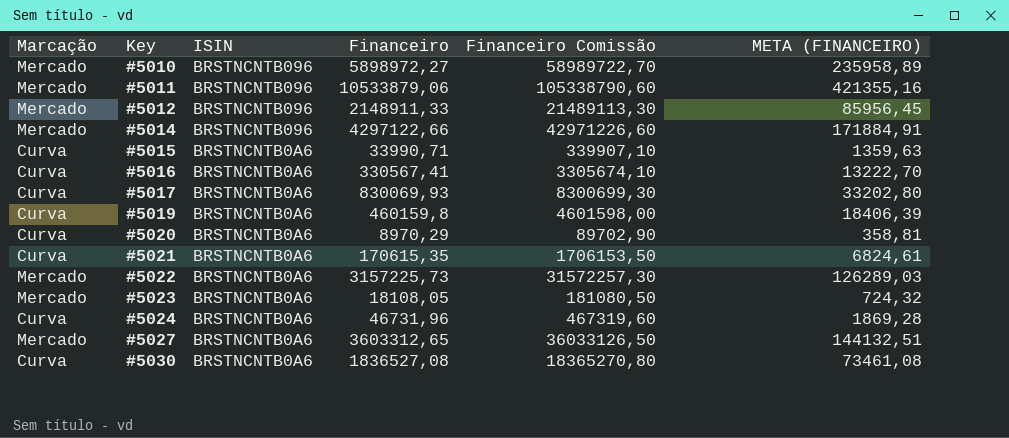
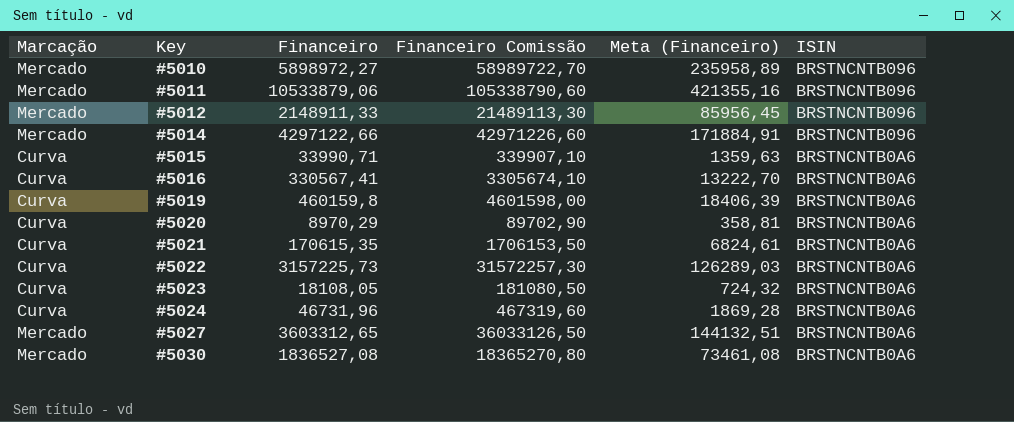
column name: META (FINANCEIRO) -> Meta (Financeiro)
column ISIN | position: 3 -> 6
row #5017: Curva | BRSTNCNTB0A6 | 830069,93 | 8300699,30 | 33202,80 -> none
#5022 | Marcação: Mercado -> Curva
#5023 | Marcação: Mercado -> Curva
#5030 | Marcação: Curva -> Mercado

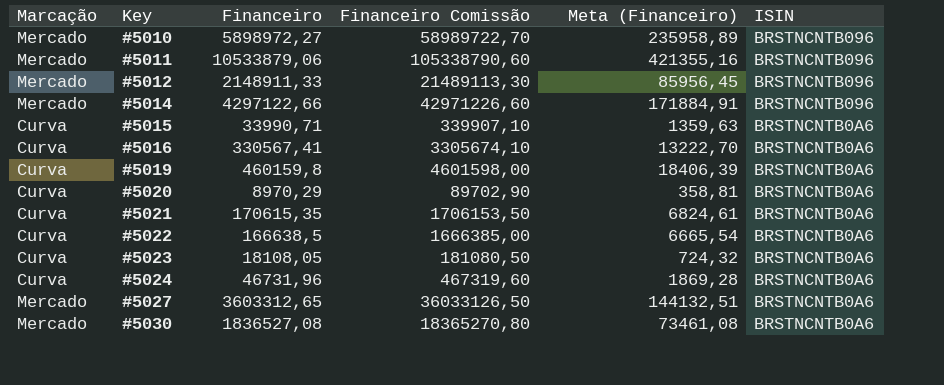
#5022 | Financeiro: 3157225,73 -> 166638,5
#5022 | Financeiro Comissão: 31572257,30 -> 1666385,00
#5022 | Meta (Financeiro): 126289,03 -> 6665,54

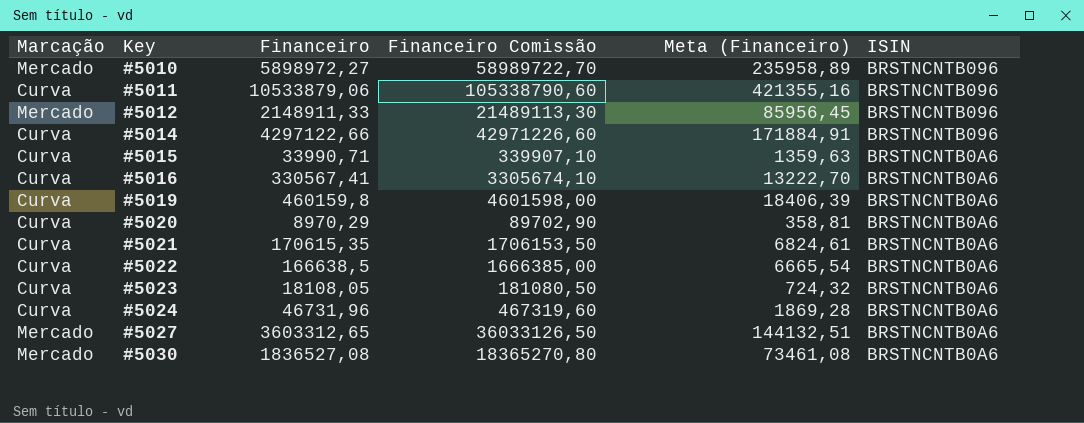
#5011 | Marcação: Mercado -> Curva
#5014 | Marcação: Mercado -> Curva

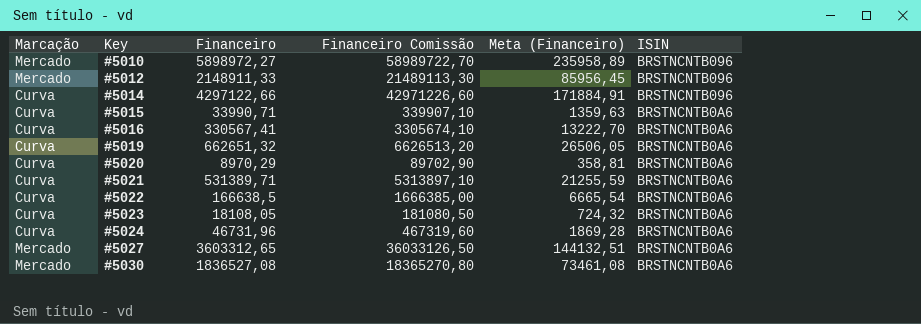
row #5011: Curva | 10533879,06 | 105338790,60 | 421355,16 | BRSTNCNTB096 -> none
#5019 | Financeiro: 460159,8 -> 662651,32
#5019 | Financeiro Comissão: 4601598,00 -> 6626513,20
#5019 | Meta (Financeiro): 18406,39 -> 26506,05
#5021 | Financeiro: 170615,35 -> 531389,71
#5021 | Financeiro Comissão: 1706153,50 -> 5313897,10
#5021 | Meta (Financeiro): 6824,61 -> 21255,59

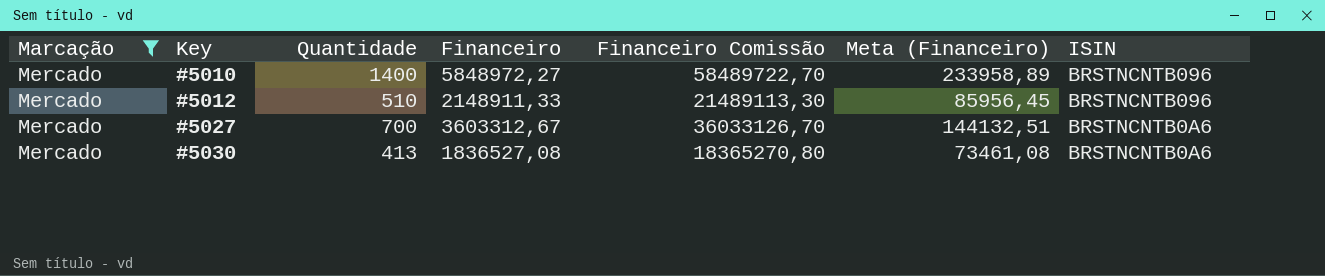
filter: none -> Marcação = Mercado
column Quantidade | position: none -> 3
#5010 | Financeiro: 5898972,27 -> 5848972,27
#5010 | Financeiro Comissão: 58989722,70 -> 58489722,70
#5010 | Meta (Financeiro): 235958,89 -> 233958,89
#5027 | Financeiro: 3603312,65 -> 3603312,67
#5027 | Financeiro Comissão: 36033126,50 -> 36033126,70

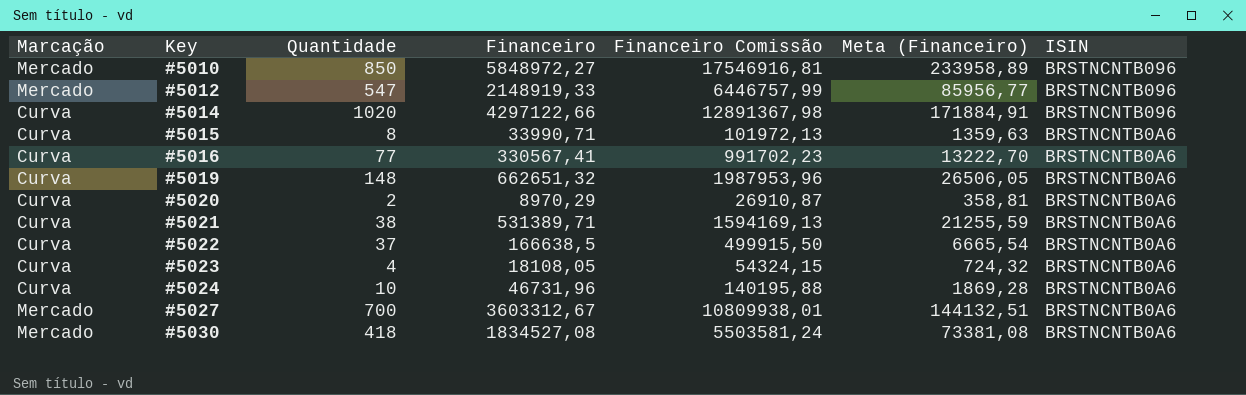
filter: Marcação = Mercado -> none
column Financeiro Comissão | formula: [Financeiro] * 10 -> [Financeiro] * 3
#5010 | Quantidade: 1400 -> 850
#5012 | Quantidade: 510 -> 547
#5012 | Financeiro: 2148911,33 -> 2148919,33
#5012 | Meta (Financeiro): 85956,45 -> 85956,77
#5030 | Quantidade: 413 -> 418
#5030 | Financeiro: 1836527,08 -> 1834527,08
#5030 | Meta (Financeiro): 73461,08 -> 73381,08

